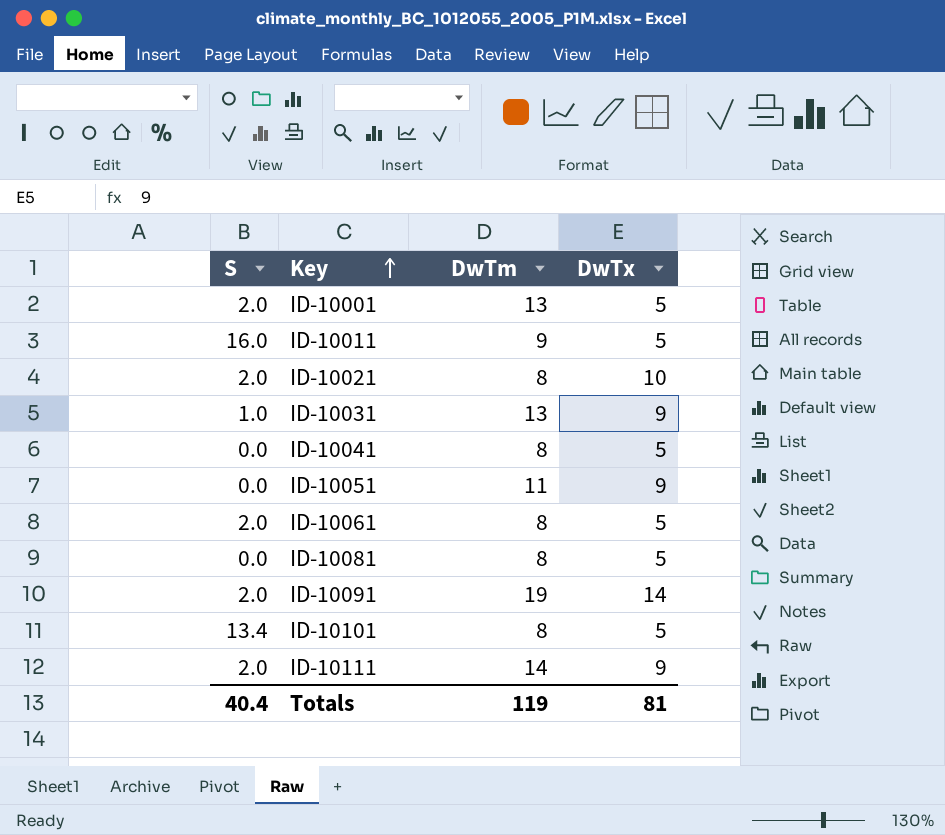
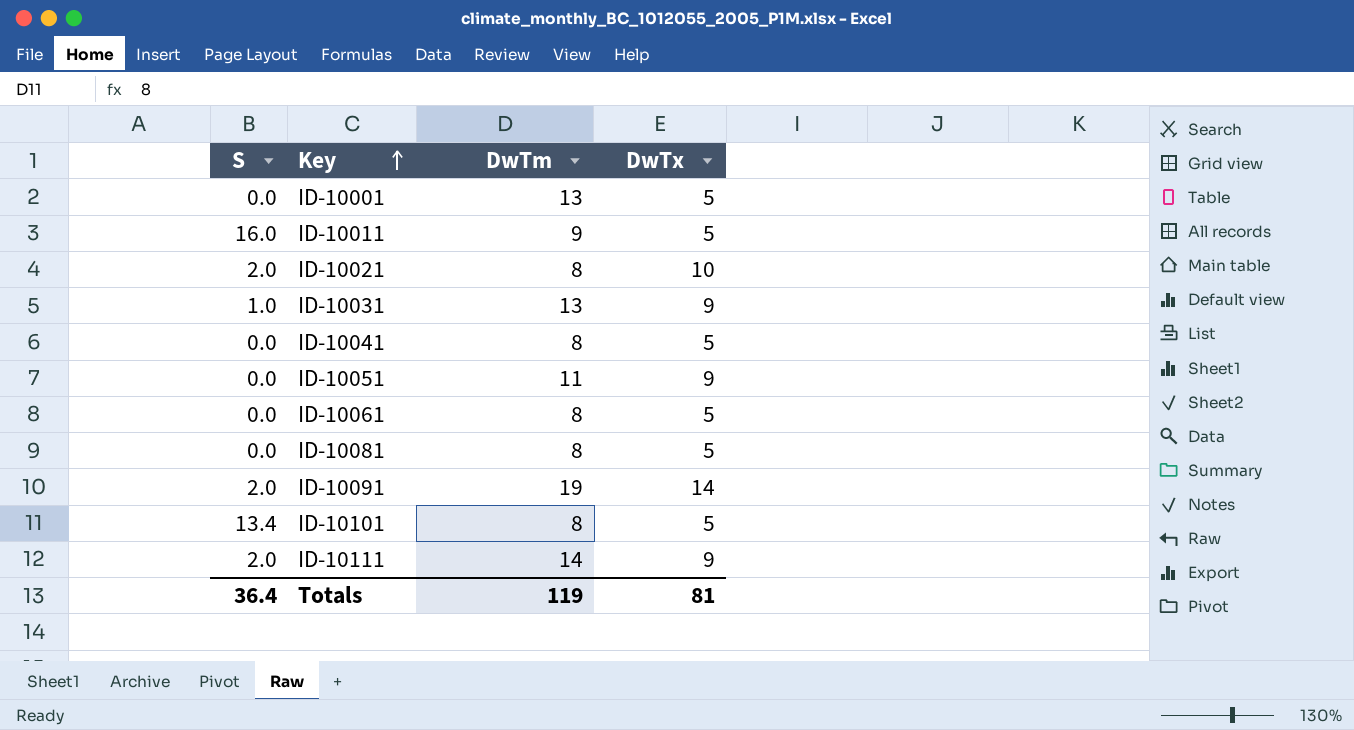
ID-10001 | S: 2.0 -> 0.0
ID-10061 | S: 2.0 -> 0.0
Totals | S: 40.4 -> 36.4

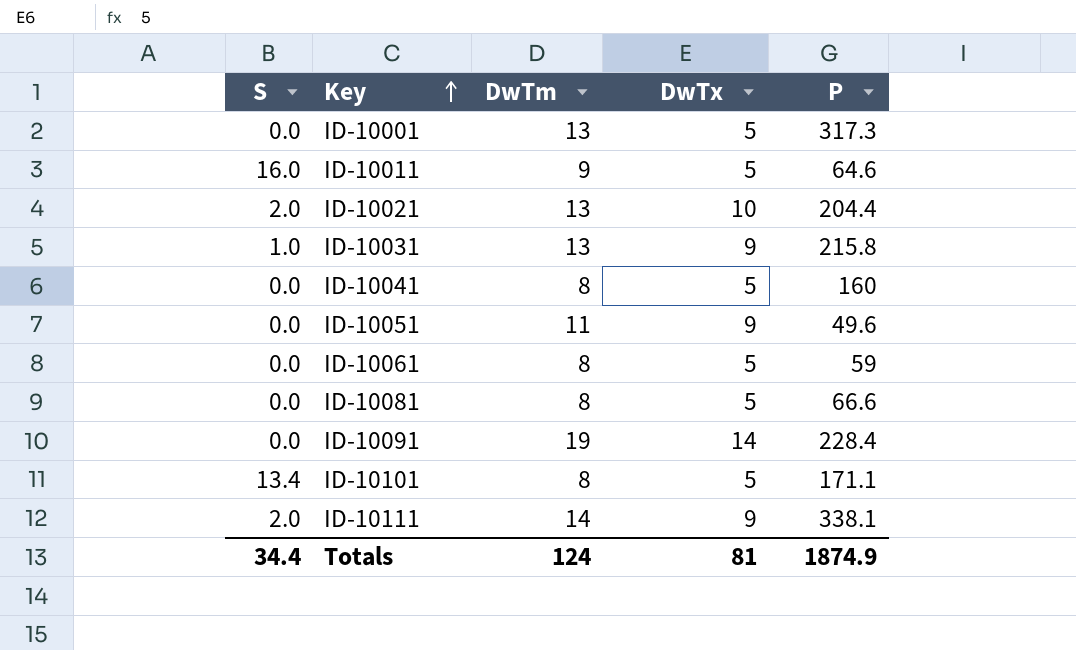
column P | position: none -> 5
ID-10021 | DwTm: 8 -> 13
ID-10091 | S: 2.0 -> 0.0
Totals | S: 36.4 -> 34.4
Totals | DwTm: 119 -> 124

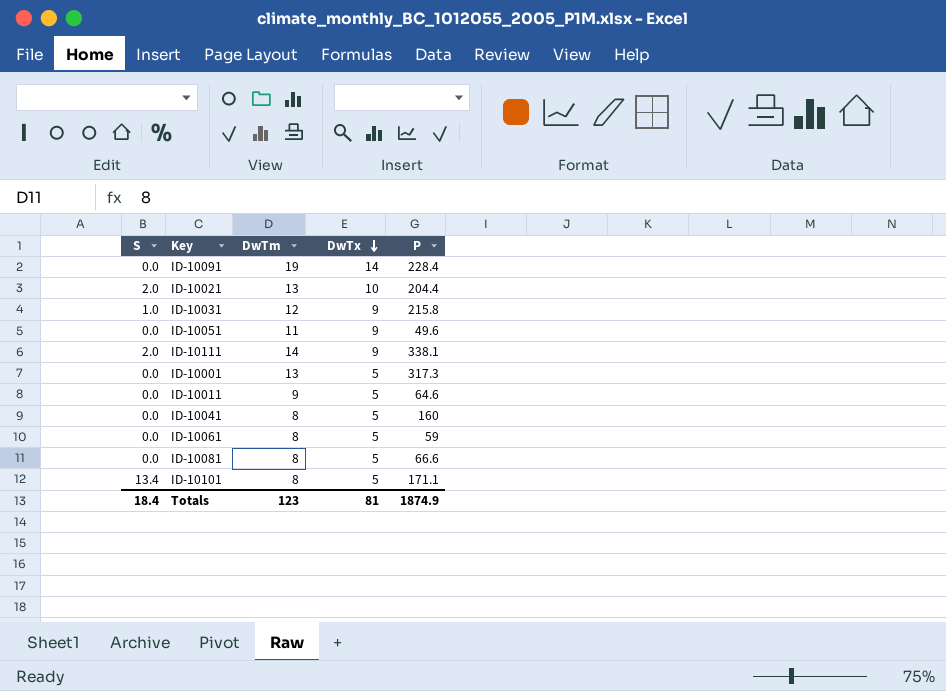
row order: Key ascending -> DwTx descending
ID-10031 | DwTm: 13 -> 12
ID-10011 | S: 16.0 -> 0.0
Totals | S: 34.4 -> 18.4
Totals | DwTm: 124 -> 123

